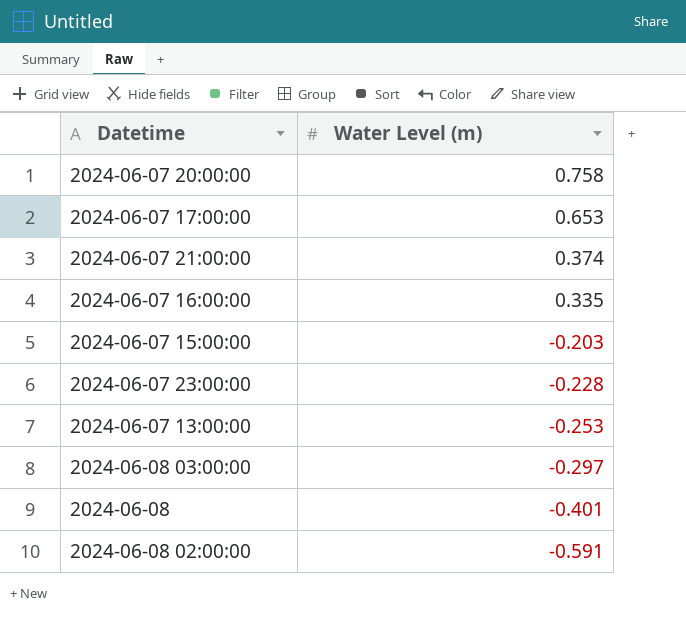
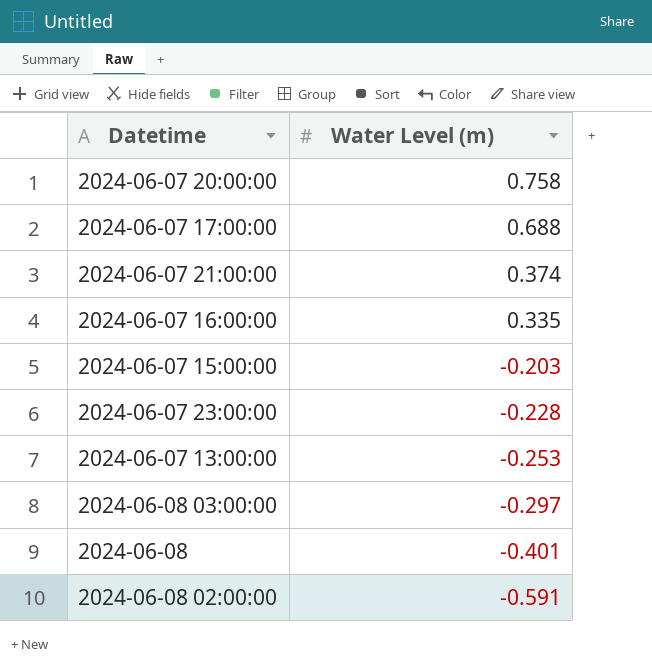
2024-06-07 17:00:00 | Water Level (m): 0.653 -> 0.688

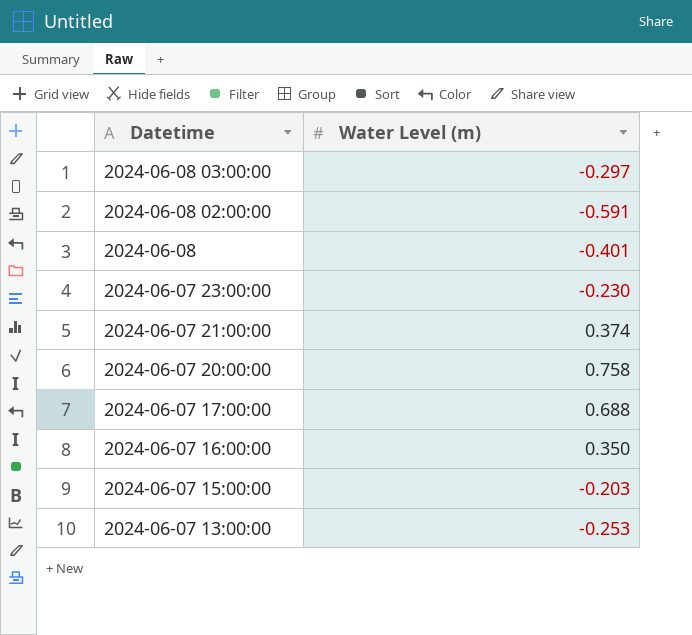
row order: Water Level (m) descending -> Datetime descending
2024-06-07 23:00:00 | Water Level (m): -0.228 -> -0.230
2024-06-07 16:00:00 | Water Level (m): 0.335 -> 0.350

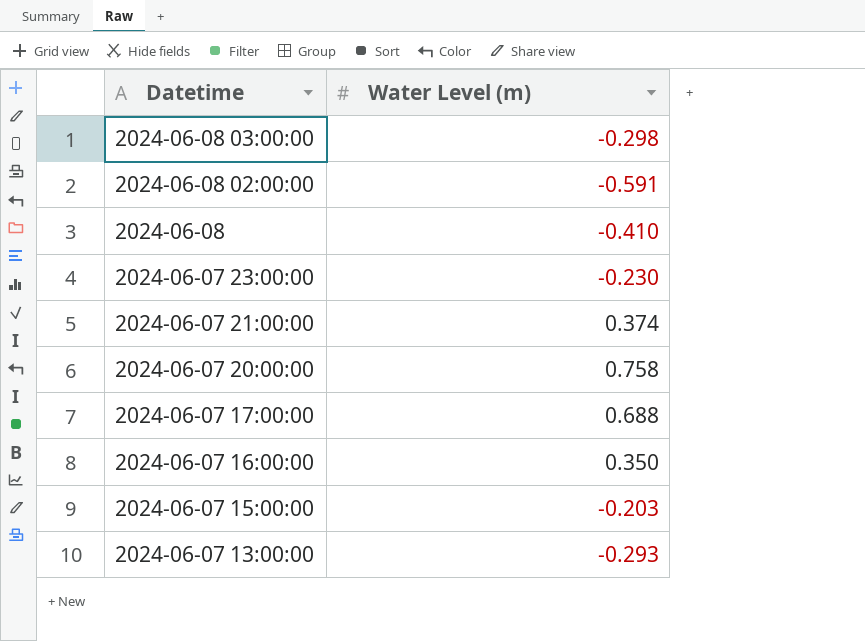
2024-06-08 03:00:00 | Water Level (m): -0.297 -> -0.298
2024-06-08 | Water Level (m): -0.401 -> -0.410
2024-06-07 13:00:00 | Water Level (m): -0.253 -> -0.293

